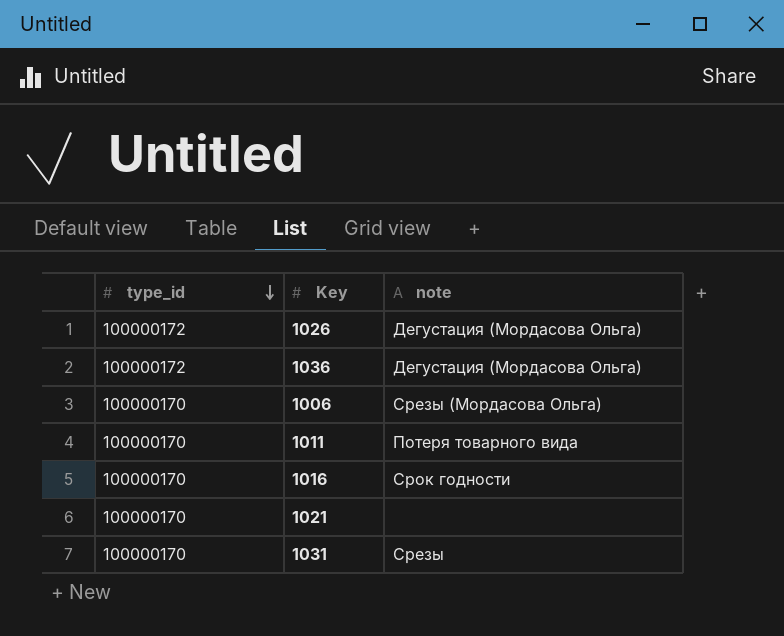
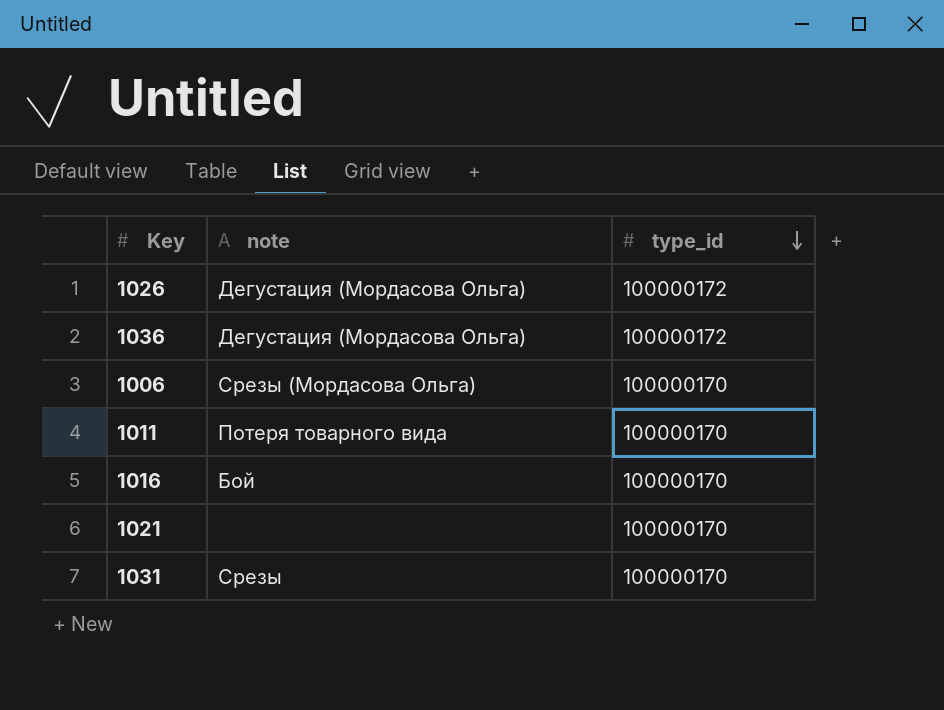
column type_id | position: 1 -> 3
1016 | note: Срок годности -> Бой

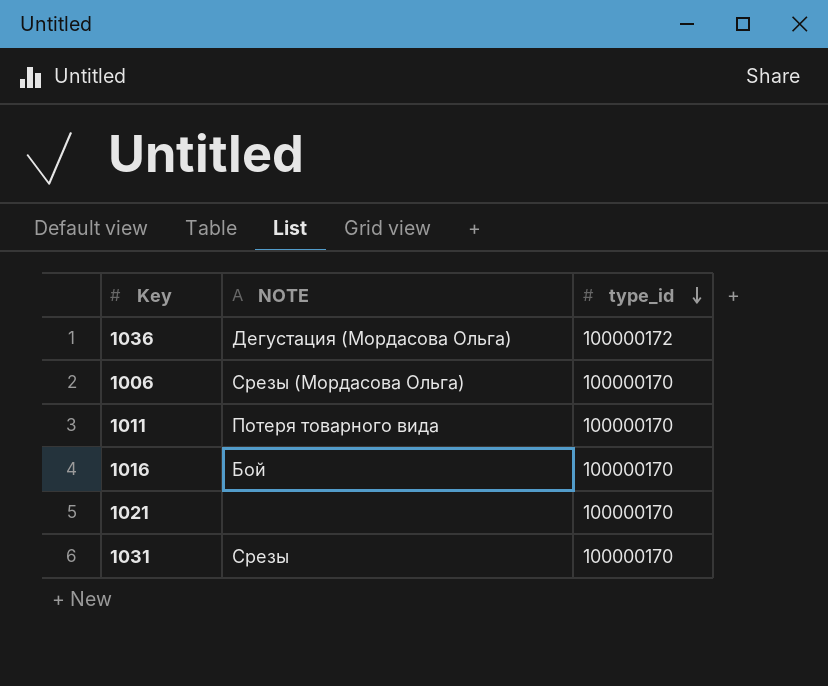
column name: note -> NOTE
row 1026: Дегустация (Мордасова Ольга) | 100000172 -> none

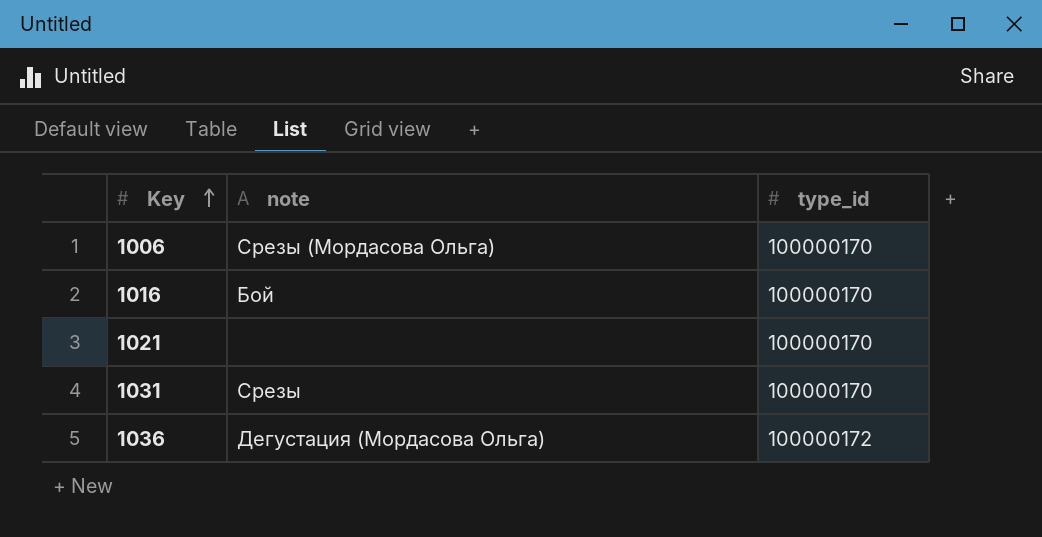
row order: type_id descending -> Key ascending
column name: NOTE -> note
row 1011: Потеря товарного вида | 100000170 -> none

